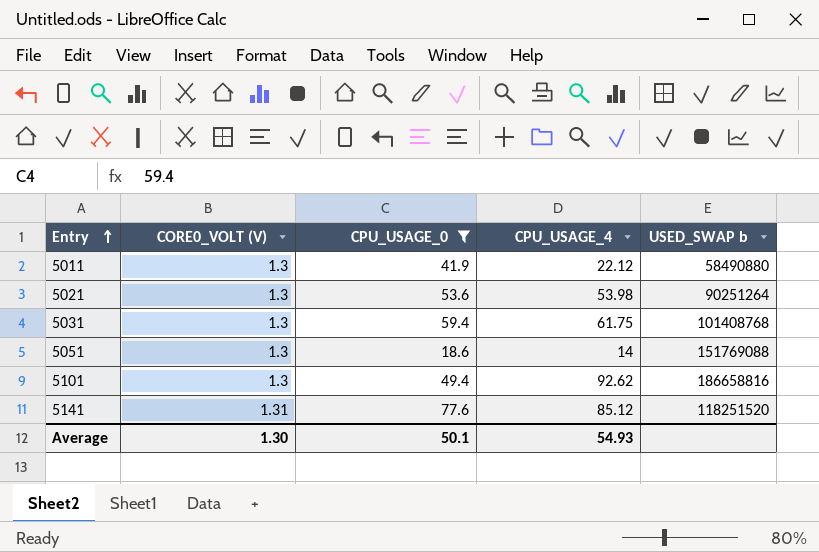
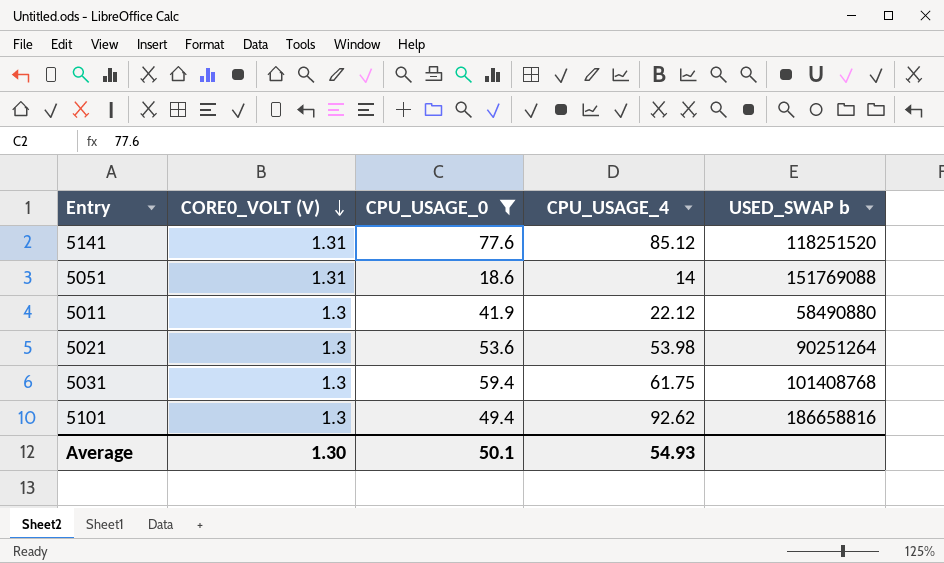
row order: Entry ascending -> CORE0_VOLT (V) descending
5051 | CORE0_VOLT (V): 1.3 -> 1.31

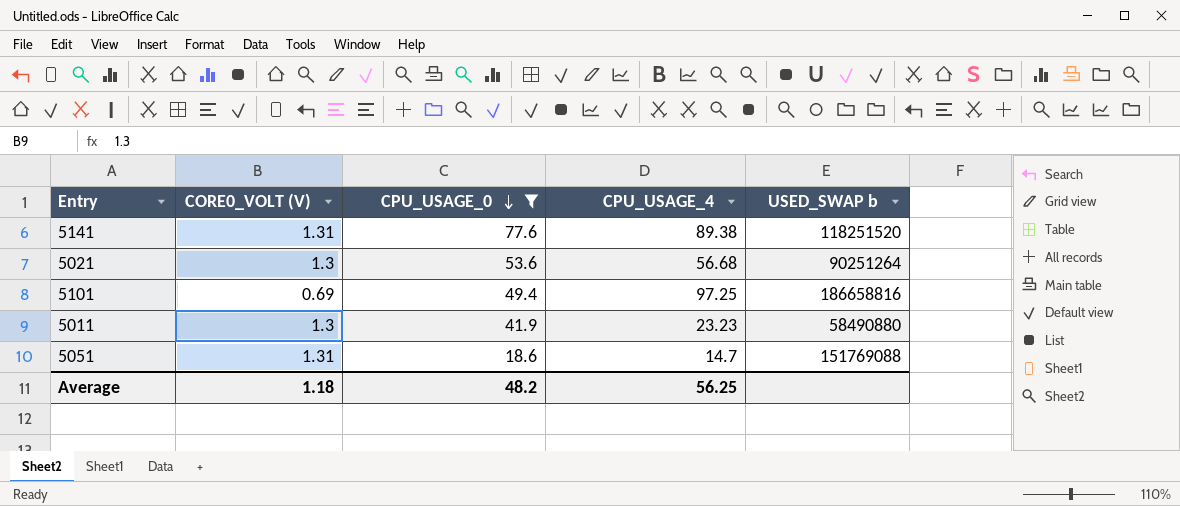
row order: CORE0_VOLT (V) descending -> CPU_USAGE_0 descending
row 5031: 1.3 | 59.4 | 61.75 | 101408768 -> none
5141 | CPU_USAGE_4: 85.12 -> 89.38
5021 | CPU_USAGE_4: 53.98 -> 56.68
5101 | CORE0_VOLT (V): 1.3 -> 0.69
5101 | CPU_USAGE_4: 92.62 -> 97.25
5011 | CPU_USAGE_4: 22.12 -> 23.23
5051 | CPU_USAGE_4: 14 -> 14.7
Average | CORE0_VOLT (V): 1.30 -> 1.18
Average | CPU_USAGE_0: 50.1 -> 48.2
Average | CPU_USAGE_4: 54.93 -> 56.25

